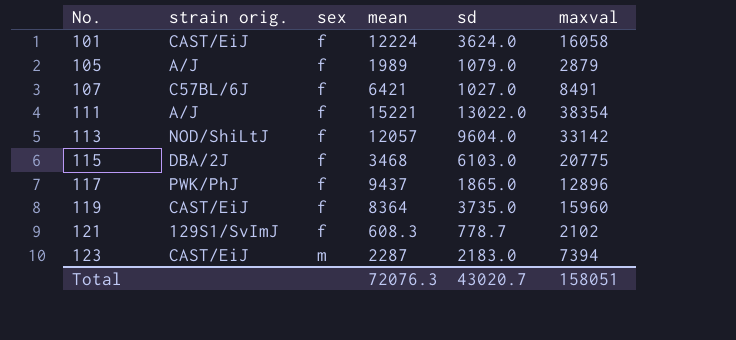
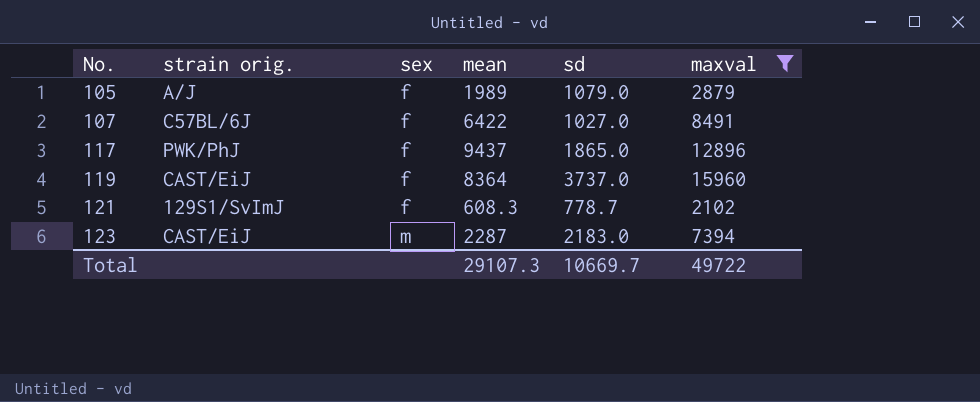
filter: none -> maxval <= 15960
107 | mean: 6421 -> 6422
119 | sd: 3735.0 -> 3737.0
Total | mean: 72076.3 -> 29107.3
Total | sd: 43020.7 -> 10669.7
Total | maxval: 158051 -> 49722

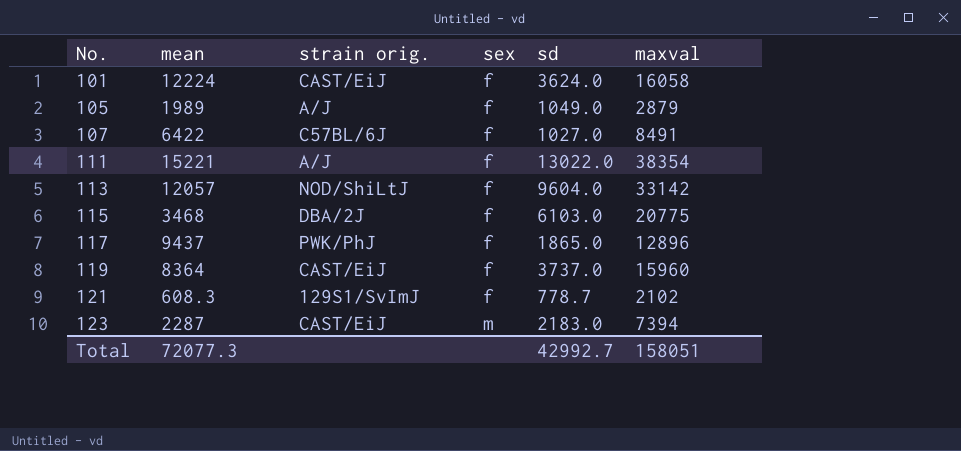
filter: maxval <= 15960 -> none
column mean | position: 4 -> 2
105 | sd: 1079.0 -> 1049.0
Total | mean: 29107.3 -> 72077.3
Total | sd: 10669.7 -> 42992.7
Total | maxval: 49722 -> 158051

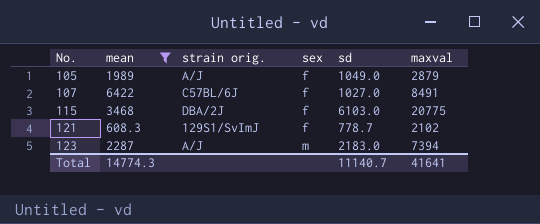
filter: none -> mean <= 6422
123 | strain orig.: CAST/EiJ -> A/J
Total | mean: 72077.3 -> 14774.3
Total | sd: 42992.7 -> 11140.7
Total | maxval: 158051 -> 41641

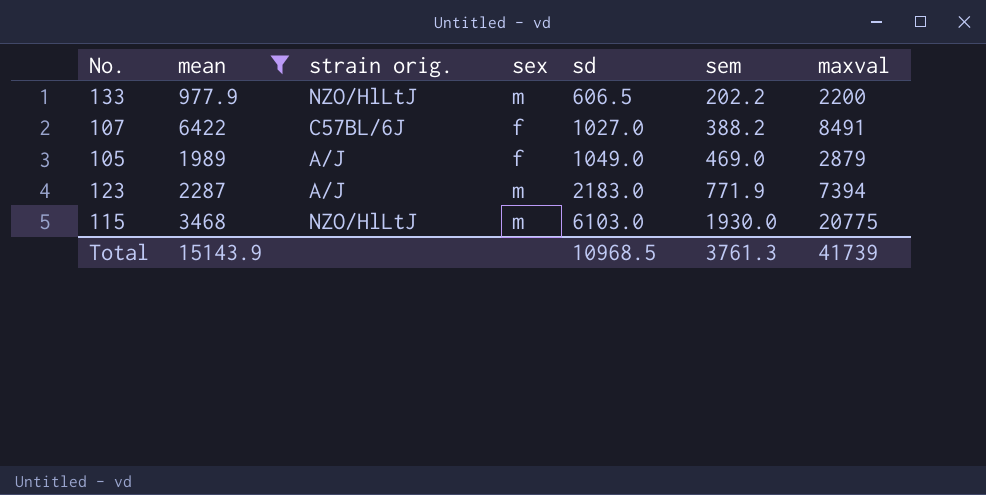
row order: No. ascending -> sd ascending
column sem | position: none -> 6
row 121: 608.3 | 129S1/SvImJ | f | 778.7 | 2102 -> none
row 133: none -> 977.9 | NZO/HlLtJ | m | 606.5 | 202.2 | 2200
115 | strain orig.: DBA/2J -> NZO/HlLtJ
115 | sex: f -> m
Total | mean: 14774.3 -> 15143.9
Total | sd: 11140.7 -> 10968.5
Total | maxval: 41641 -> 41739

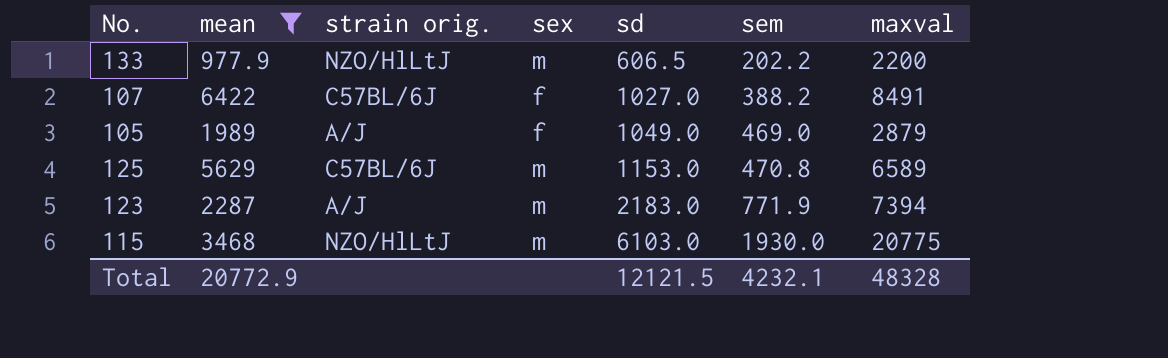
row 125: none -> 5629 | C57BL/6J | m | 1153.0 | 470.8 | 6589
Total | mean: 15143.9 -> 20772.9
Total | sd: 10968.5 -> 12121.5
Total | sem: 3761.3 -> 4232.1
Total | maxval: 41739 -> 48328

